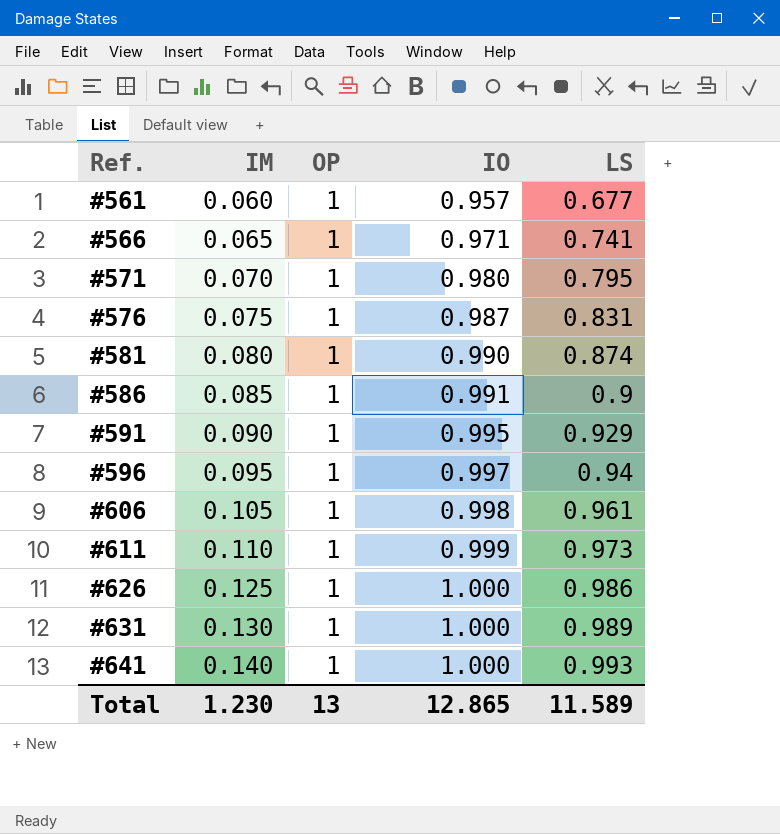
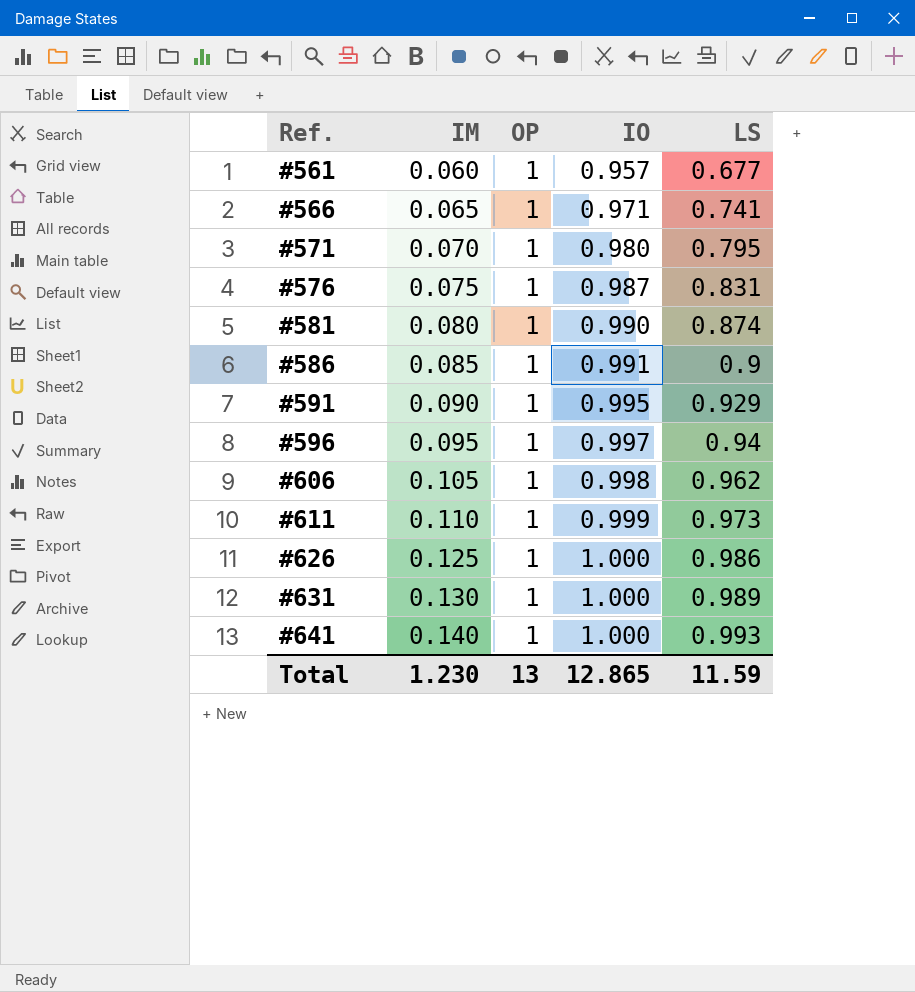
#606 | LS: 0.961 -> 0.962
Total | LS: 11.589 -> 11.59

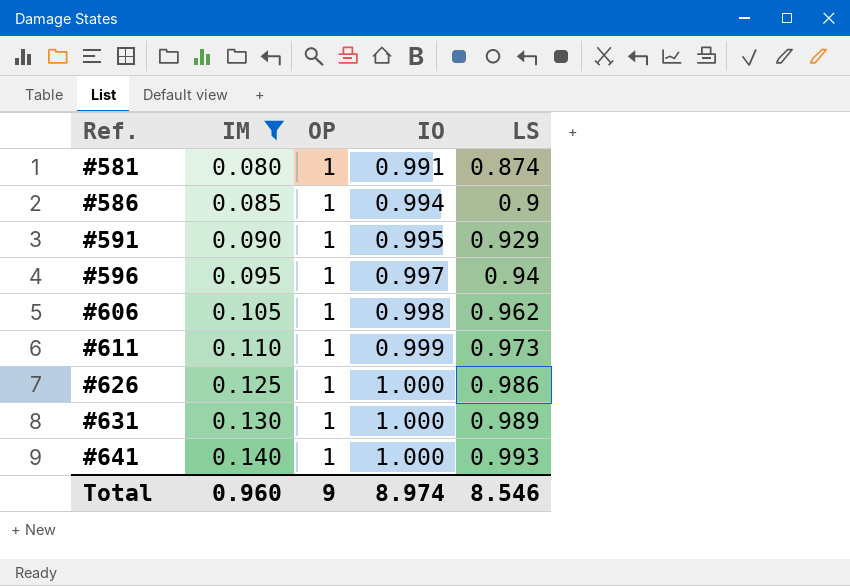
filter: none -> IM >= 0.080
#581 | IO: 0.990 -> 0.991
#586 | IO: 0.991 -> 0.994
Total | IM: 1.230 -> 0.960
Total | OP: 13 -> 9
Total | IO: 12.865 -> 8.974
Total | LS: 11.59 -> 8.546

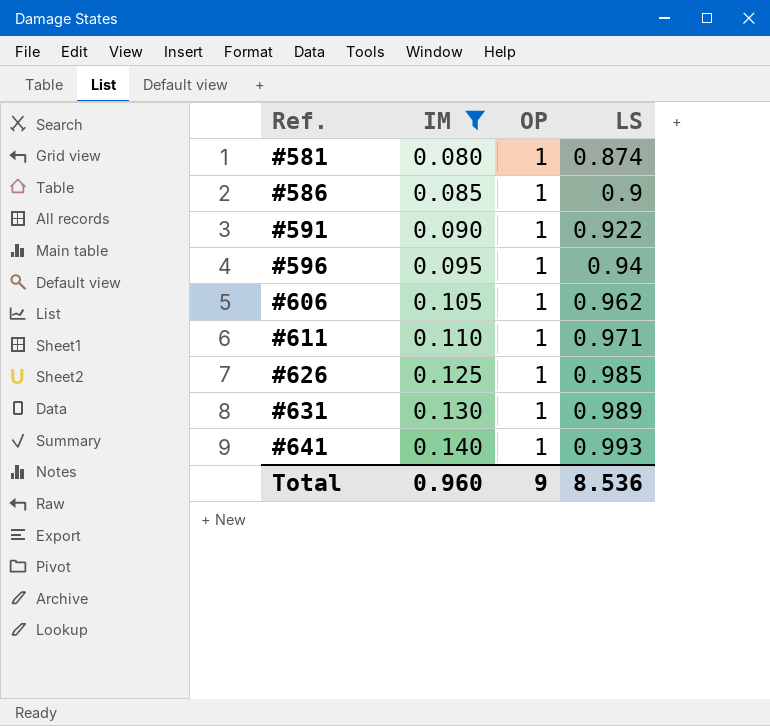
column IO | position: 4 -> none
#591 | LS: 0.929 -> 0.922
#611 | LS: 0.973 -> 0.971
#626 | LS: 0.986 -> 0.985
Total | LS: 8.546 -> 8.536

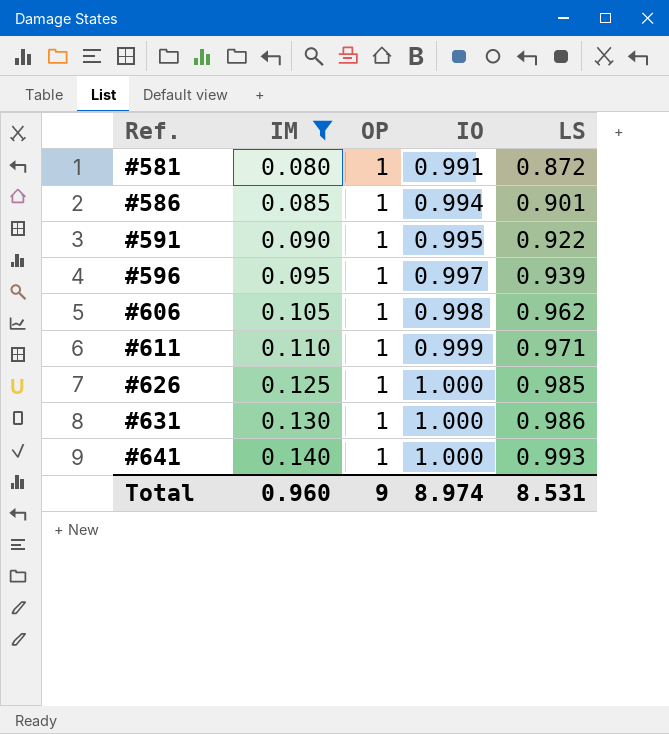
column IO | position: none -> 4
#581 | LS: 0.874 -> 0.872
#586 | LS: 0.9 -> 0.901
#596 | LS: 0.94 -> 0.939
#631 | LS: 0.989 -> 0.986
Total | LS: 8.536 -> 8.531

